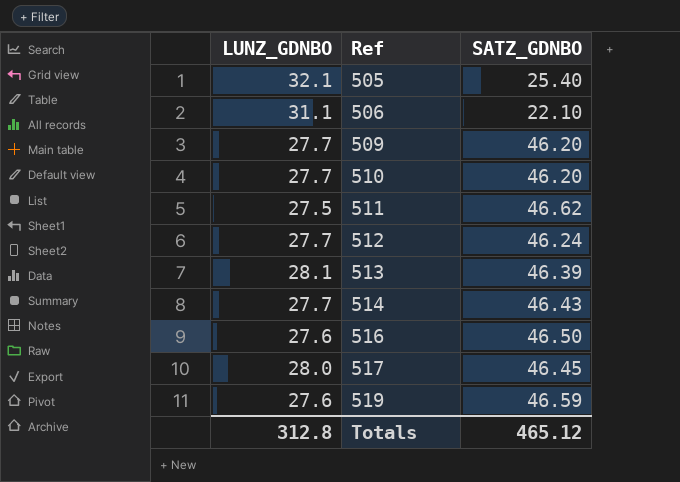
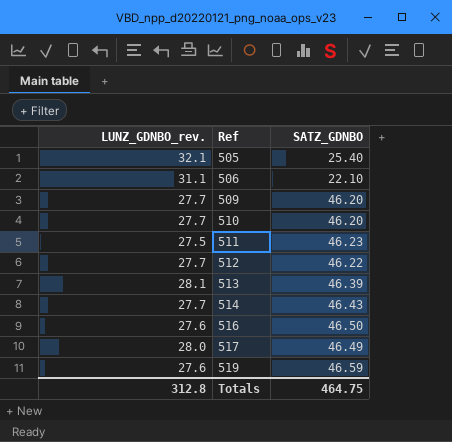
column name: LUNZ_GDNBO -> LUNZ_GDNBO_rev.
511 | SATZ_GDNBO: 46.62 -> 46.23
512 | SATZ_GDNBO: 46.24 -> 46.22
517 | SATZ_GDNBO: 46.45 -> 46.49
Totals | SATZ_GDNBO: 465.12 -> 464.75

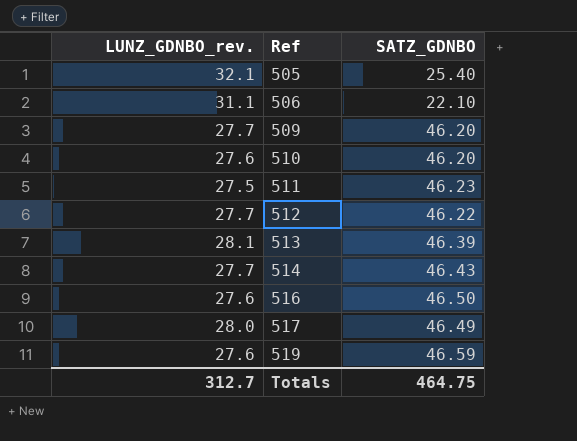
510 | LUNZ_GDNBO_rev.: 27.7 -> 27.6
Totals | LUNZ_GDNBO_rev.: 312.8 -> 312.7

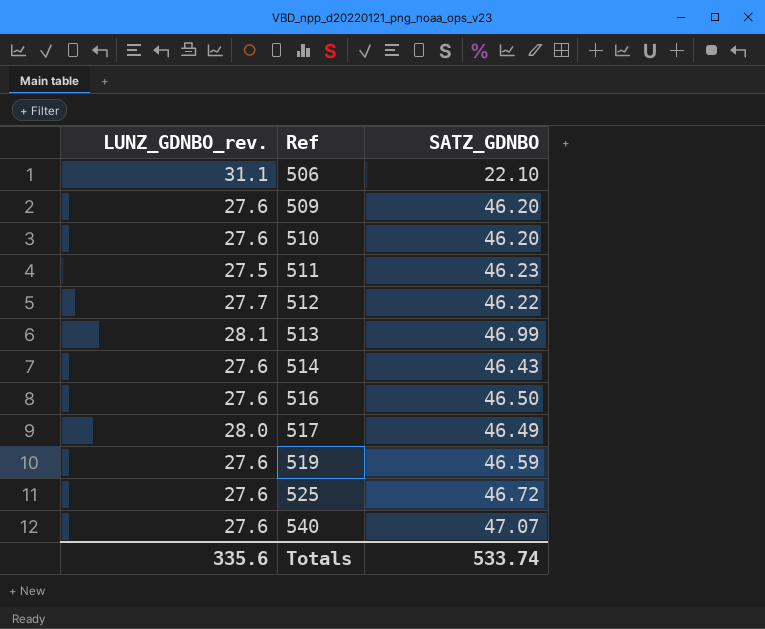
row 505: 32.1 | 25.40 -> none
509 | LUNZ_GDNBO_rev.: 27.7 -> 27.6
513 | SATZ_GDNBO: 46.39 -> 46.99
514 | LUNZ_GDNBO_rev.: 27.7 -> 27.6
row 525: none -> 27.6 | 46.72
row 540: none -> 27.6 | 47.07
Totals | LUNZ_GDNBO_rev.: 312.7 -> 335.6
Totals | SATZ_GDNBO: 464.75 -> 533.74

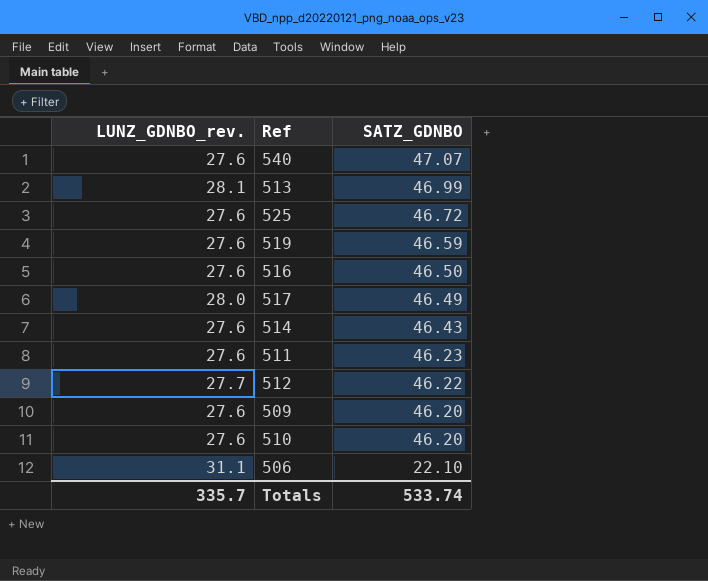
row order: Ref ascending -> SATZ_GDNBO descending
511 | LUNZ_GDNBO_rev.: 27.5 -> 27.6
Totals | LUNZ_GDNBO_rev.: 335.6 -> 335.7

